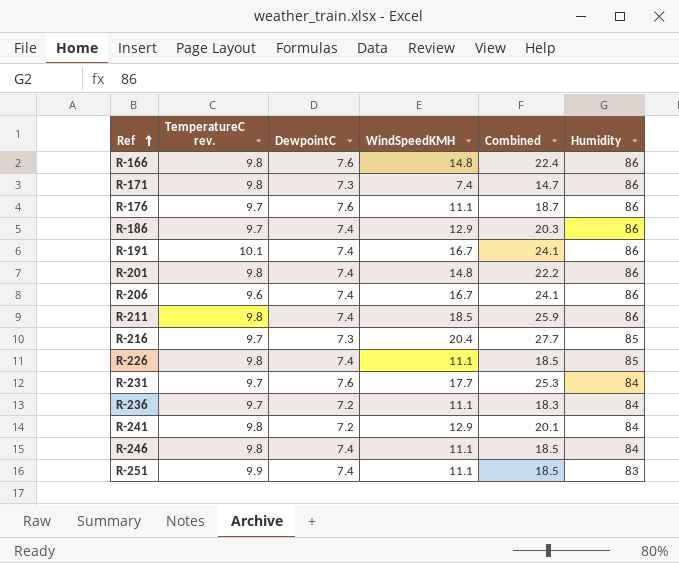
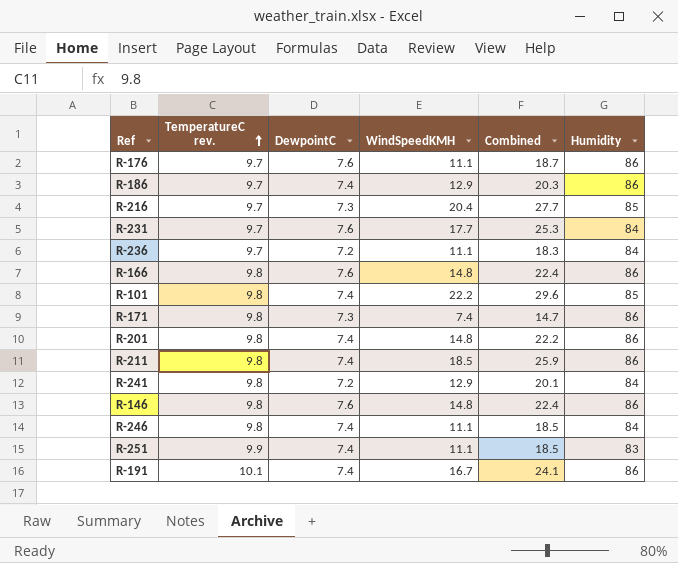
row order: Ref ascending -> TemperatureC rev. ascending
row R-206: 9.6 | 7.4 | 16.7 | 24.1 | 86 -> none
row R-226: 9.8 | 7.4 | 11.1 | 18.5 | 85 -> none
row R-101: none -> 9.8 | 7.4 | 22.2 | 29.6 | 85
row R-146: none -> 9.8 | 7.6 | 14.8 | 22.4 | 86

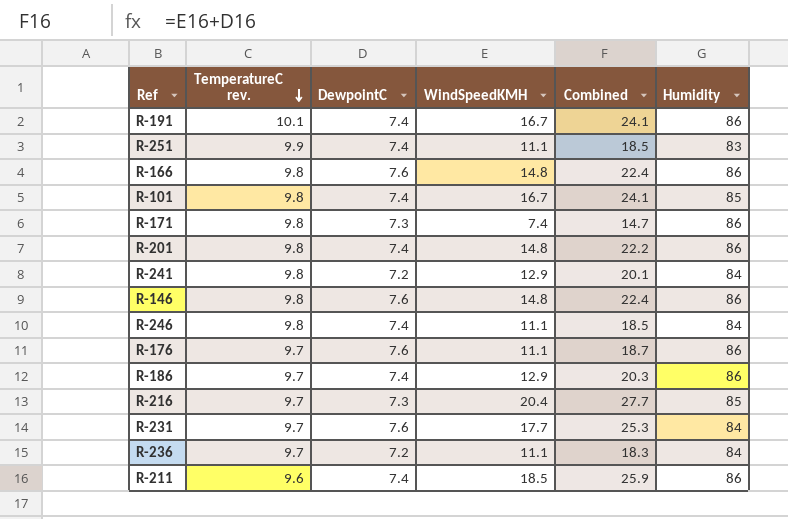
row order: TemperatureC rev. ascending -> TemperatureC rev. descending
R-101 | WindSpeedKMH: 22.2 -> 16.7
R-101 | Combined: 29.6 -> 24.1
R-211 | TemperatureC rev.: 9.8 -> 9.6

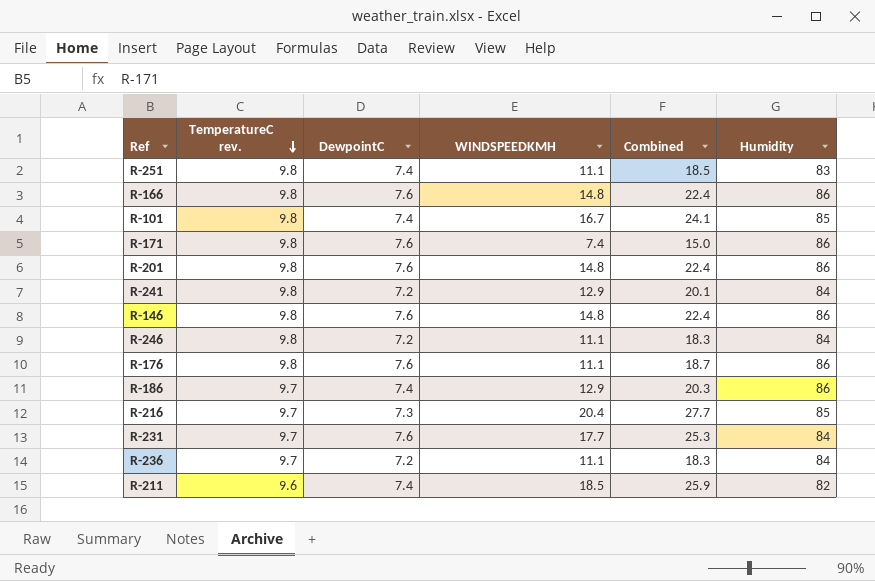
column name: WindSpeedKMH -> WINDSPEEDKMH
row R-191: 10.1 | 7.4 | 16.7 | 24.1 | 86 -> none
R-251 | TemperatureC rev.: 9.9 -> 9.8
R-171 | DewpointC: 7.3 -> 7.6
R-171 | Combined: 14.7 -> 15.0
R-201 | DewpointC: 7.4 -> 7.6
R-201 | Combined: 22.2 -> 22.4
R-246 | DewpointC: 7.4 -> 7.2
R-246 | Combined: 18.5 -> 18.3
R-176 | TemperatureC rev.: 9.7 -> 9.8
R-211 | Humidity: 86 -> 82

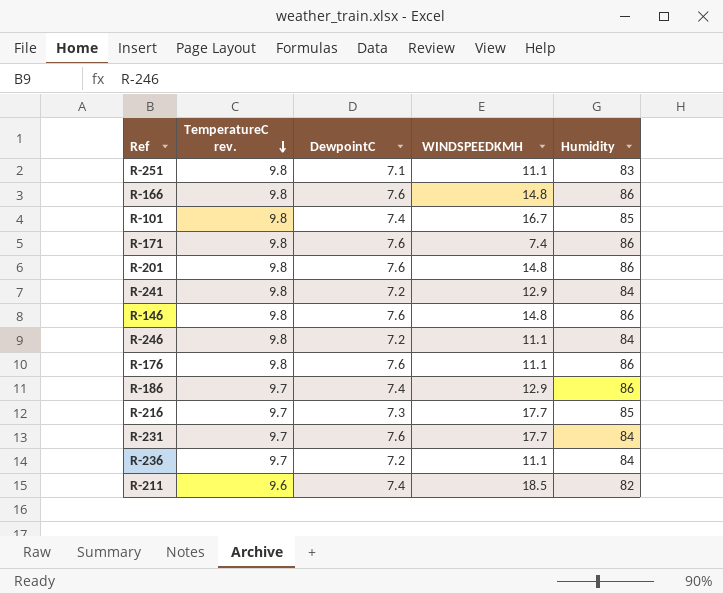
column Combined | formula: [DewpointC] + [WINDSPEEDKMH] -> none
R-251 | DewpointC: 7.4 -> 7.1
R-216 | WINDSPEEDKMH: 20.4 -> 17.7

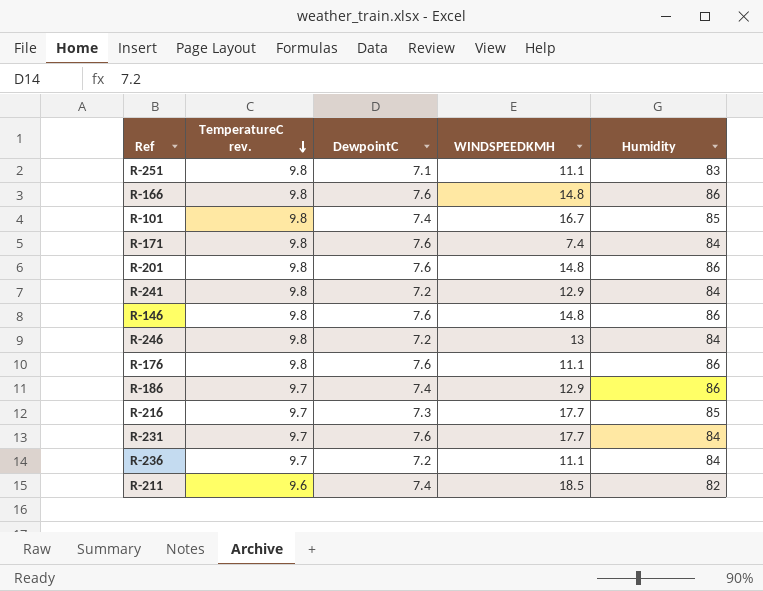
R-171 | Humidity: 86 -> 84
R-246 | WINDSPEEDKMH: 11.1 -> 13

